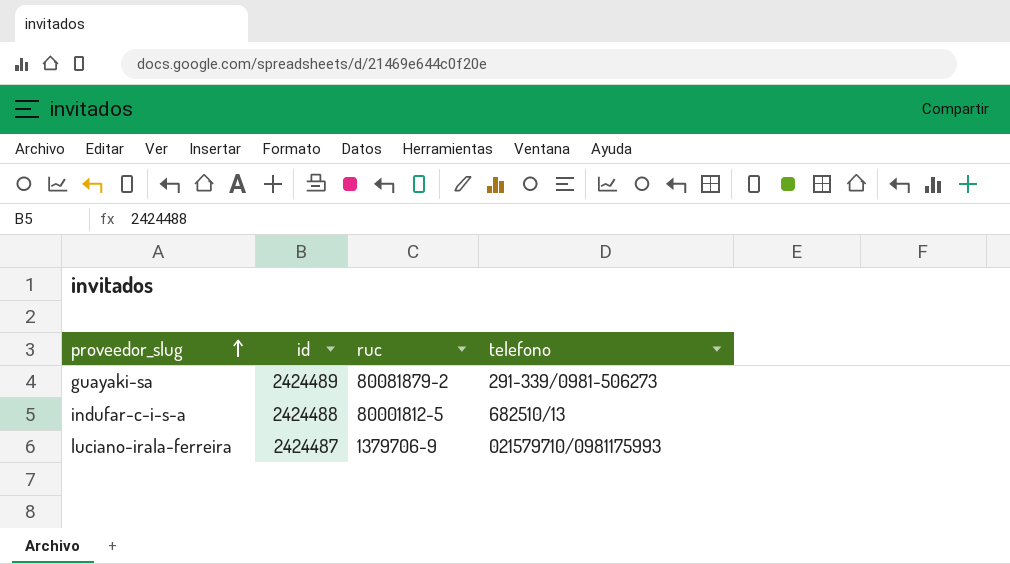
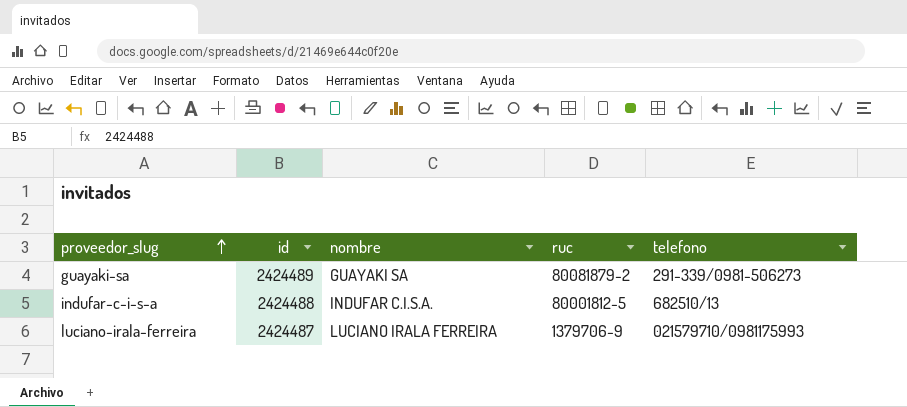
column nombre | position: none -> 3

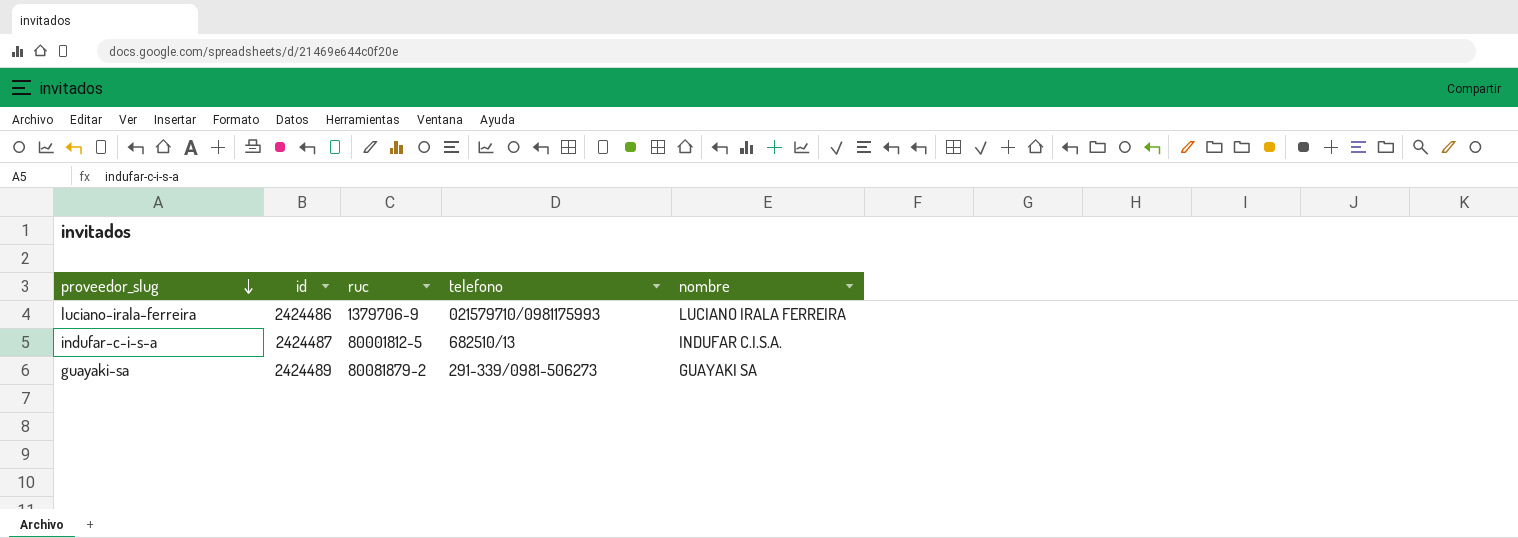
row order: proveedor_slug ascending -> proveedor_slug descending
column nombre | position: 3 -> 5
luciano-irala-ferreira | id: 2424487 -> 2424486
indufar-c-i-s-a | id: 2424488 -> 2424487

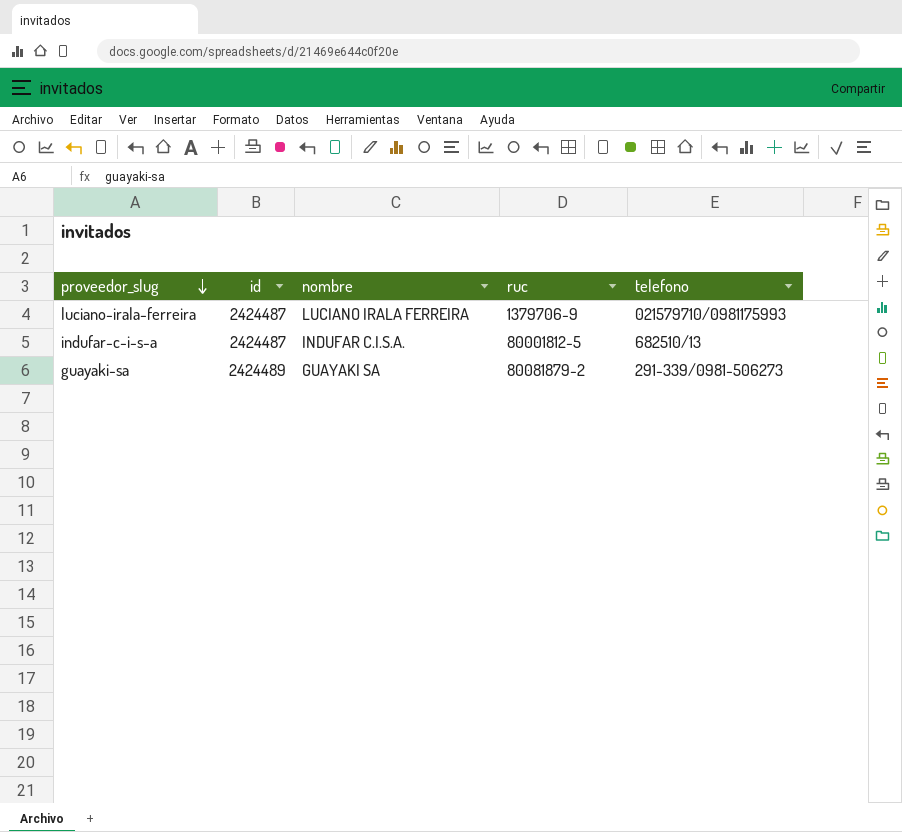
column nombre | position: 5 -> 3
luciano-irala-ferreira | id: 2424486 -> 2424487

